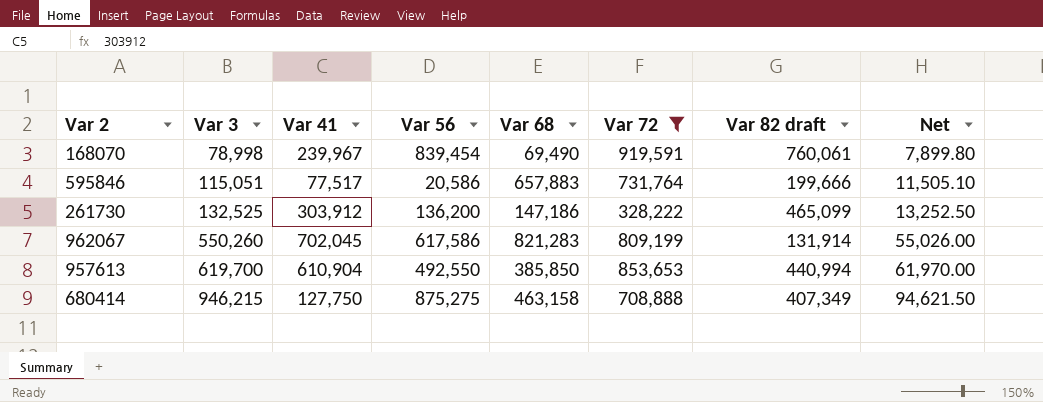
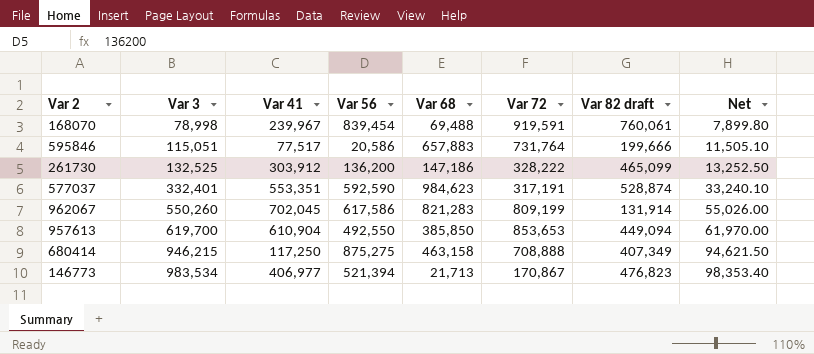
filter: Var 72 >= 328,222 -> none
168070 | Var 68: 69,490 -> 69,488
957613 | Var 82 draft: 440,994 -> 449,094
680414 | Var 41: 127,750 -> 117,250

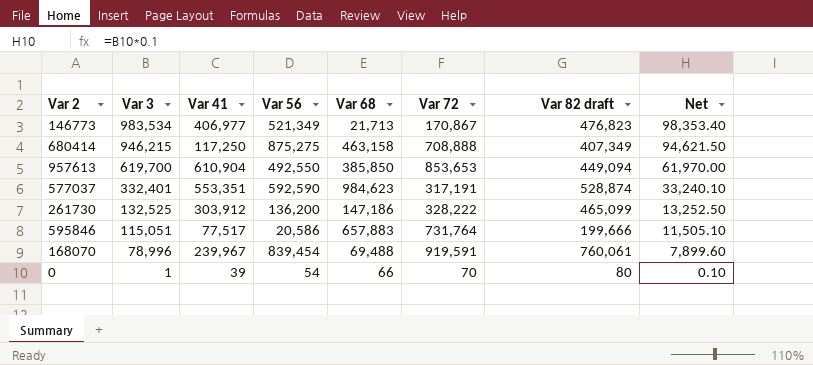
row order: Var 3 ascending -> Var 3 descending
row 962067: 550,260 | 702,045 | 617,586 | 821,283 | 809,199 | 131,914 | 55,026.00 -> none
146773 | Var 56: 521,394 -> 521,349
168070 | Var 3: 78,998 -> 78,996
168070 | Net: 7,899.80 -> 7,899.60
row 0: none -> 1 | 39 | 54 | 66 | 70 | 80 | 0.10

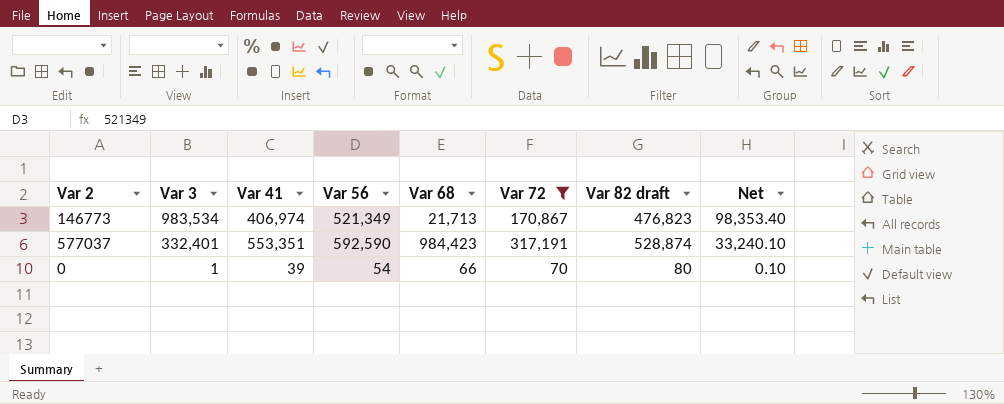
filter: none -> Var 72 <= 317,191
146773 | Var 41: 406,977 -> 406,974
577037 | Var 68: 984,623 -> 984,423

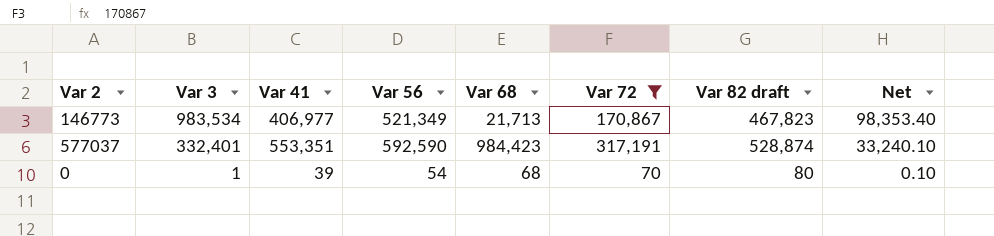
146773 | Var 41: 406,974 -> 406,977
146773 | Var 82 draft: 476,823 -> 467,823
0 | Var 68: 66 -> 68

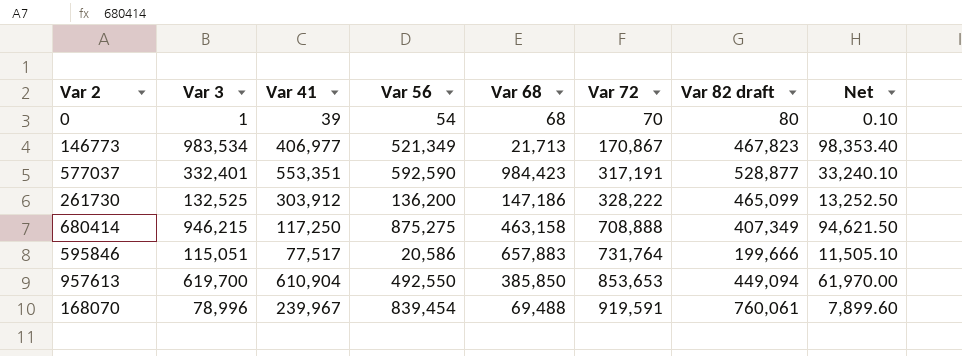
filter: Var 72 <= 317,191 -> none
row order: Var 3 descending -> Var 72 ascending
577037 | Var 82 draft: 528,874 -> 528,877

